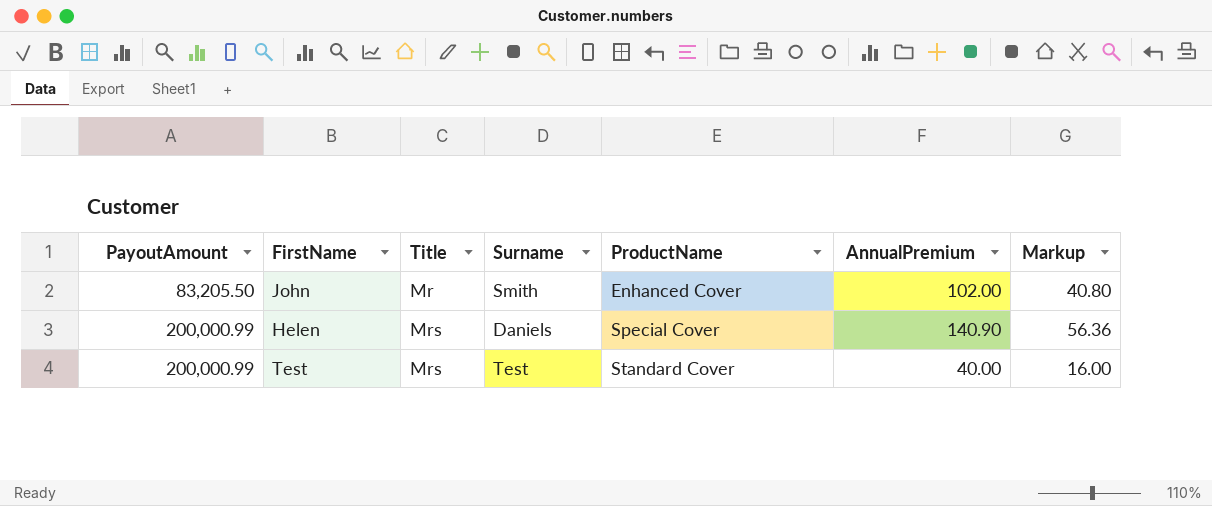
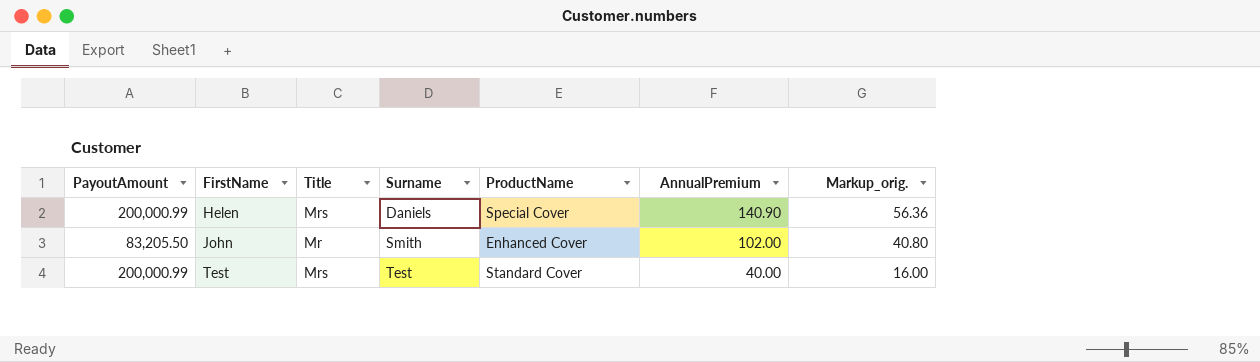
row order: PayoutAmount ascending -> FirstName ascending
column name: Markup -> Markup_orig.

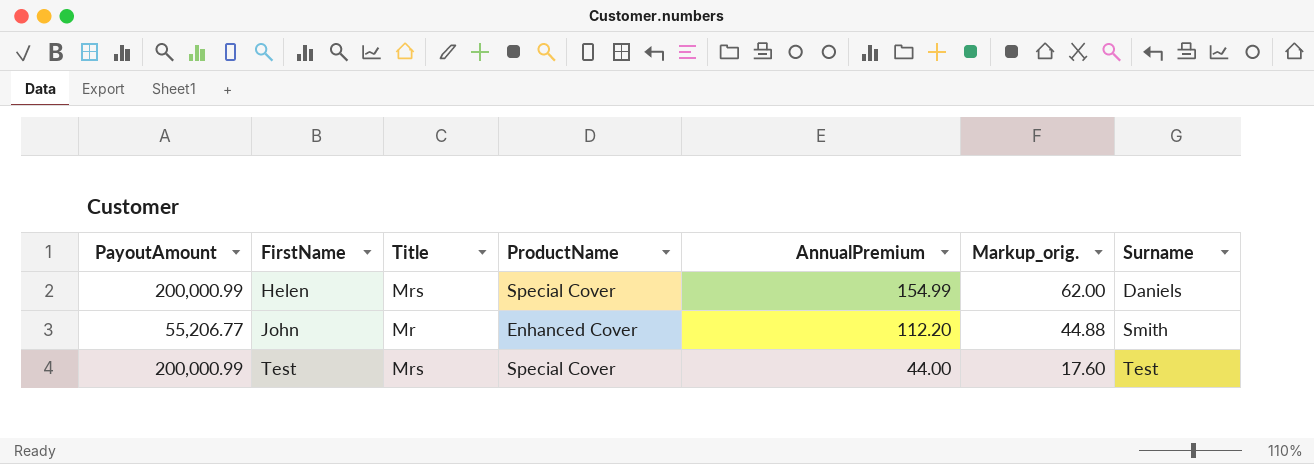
column Surname | position: 4 -> 7
Helen | AnnualPremium: 140.90 -> 154.99
Helen | Markup_orig.: 56.36 -> 62.00
John | PayoutAmount: 83,205.50 -> 55,206.77
John | AnnualPremium: 102.00 -> 112.20
John | Markup_orig.: 40.80 -> 44.88
Test | ProductName: Standard Cover -> Special Cover
Test | AnnualPremium: 40.00 -> 44.00
Test | Markup_orig.: 16.00 -> 17.60

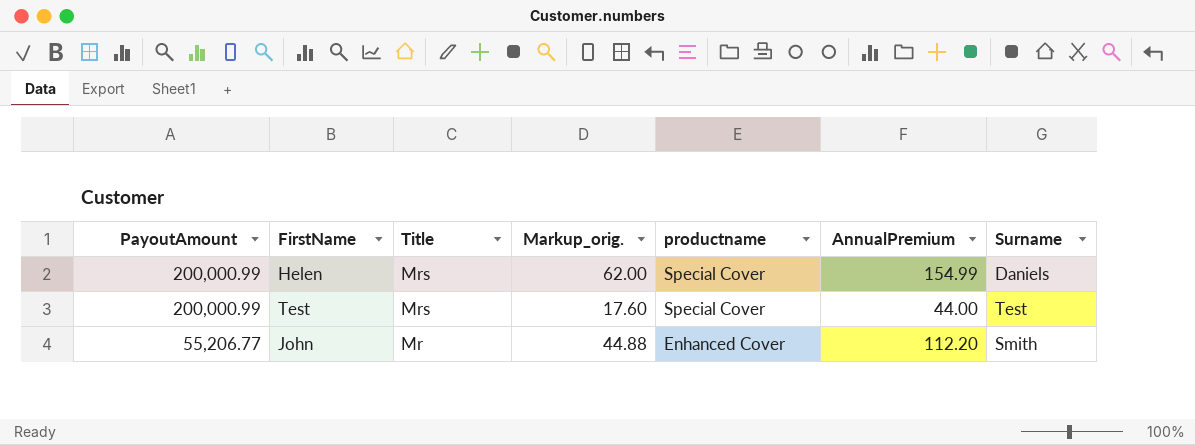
row order: FirstName ascending -> PayoutAmount descending
column Markup_orig. | position: 6 -> 4
column name: ProductName -> productname

